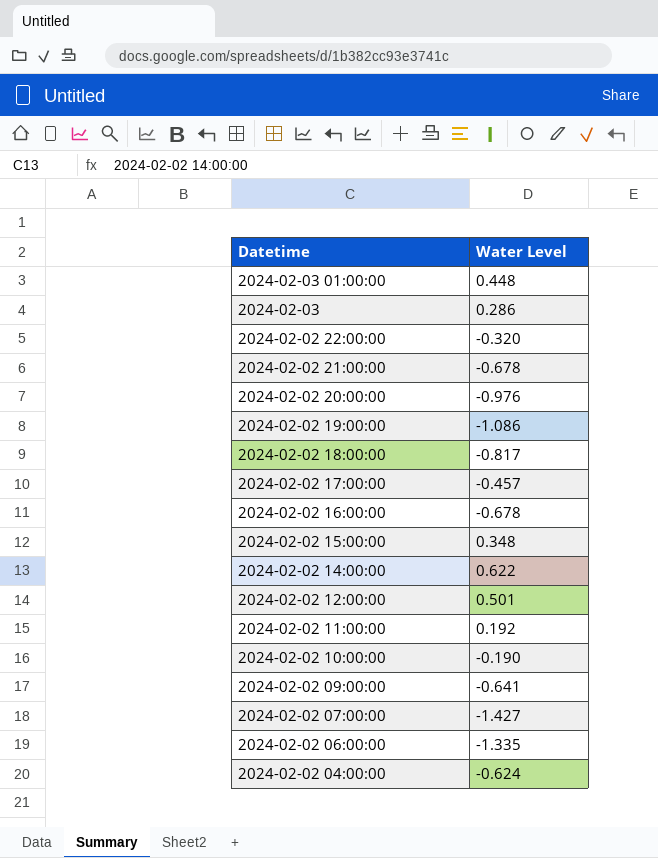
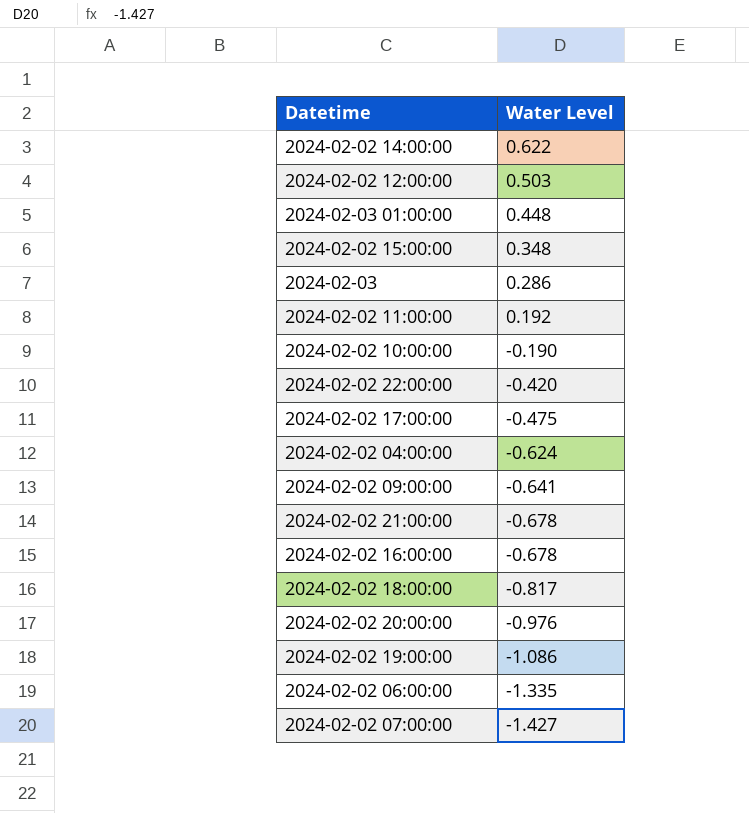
row order: Datetime descending -> Water Level descending
2024-02-02 12:00:00 | Water Level: 0.501 -> 0.503
2024-02-02 22:00:00 | Water Level: -0.320 -> -0.420
2024-02-02 17:00:00 | Water Level: -0.457 -> -0.475

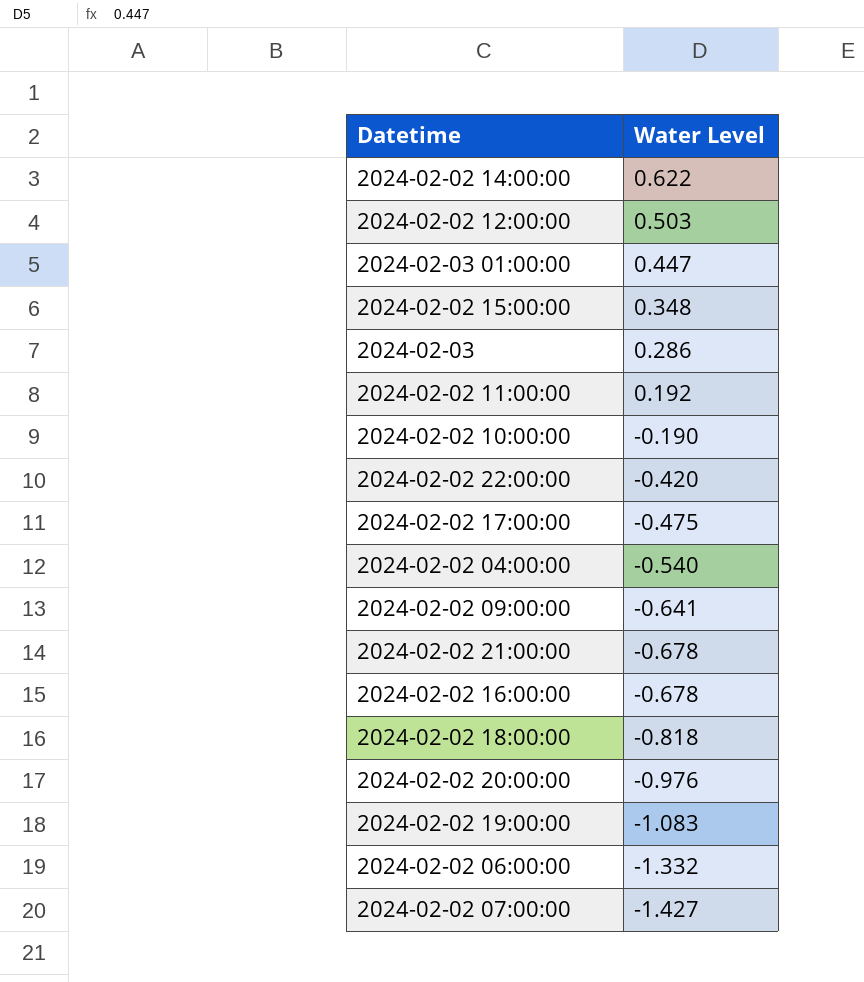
2024-02-03 01:00:00 | Water Level: 0.448 -> 0.447
2024-02-02 04:00:00 | Water Level: -0.624 -> -0.540
2024-02-02 18:00:00 | Water Level: -0.817 -> -0.818
2024-02-02 19:00:00 | Water Level: -1.086 -> -1.083
2024-02-02 06:00:00 | Water Level: -1.335 -> -1.332

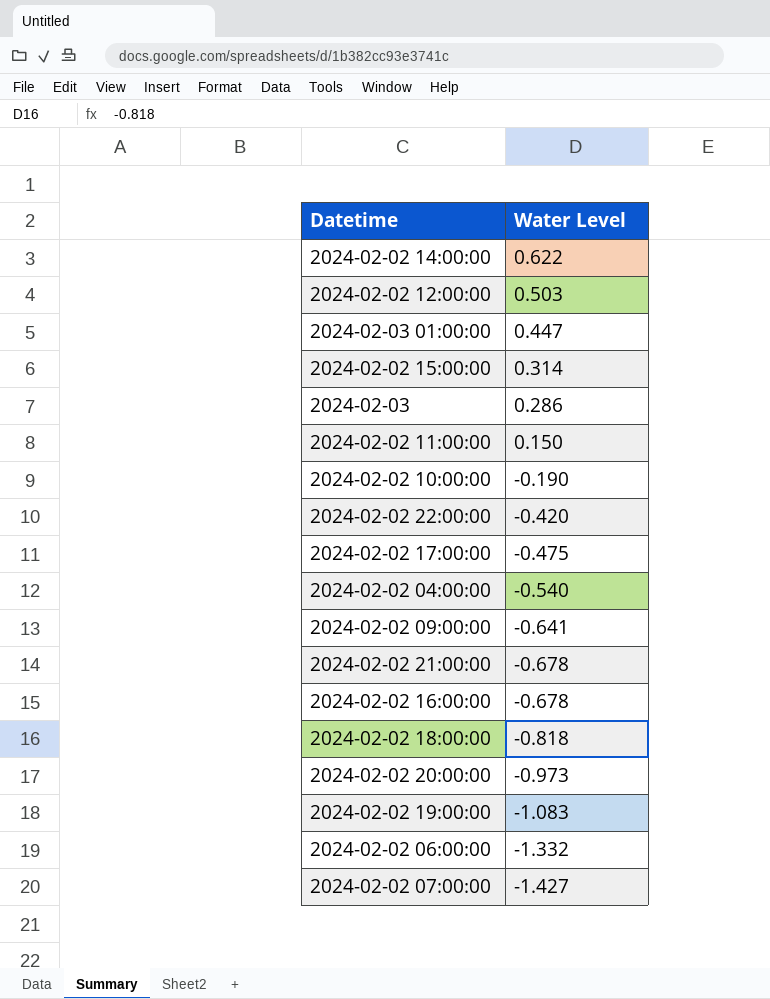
2024-02-02 15:00:00 | Water Level: 0.348 -> 0.314
2024-02-02 11:00:00 | Water Level: 0.192 -> 0.150
2024-02-02 20:00:00 | Water Level: -0.976 -> -0.973

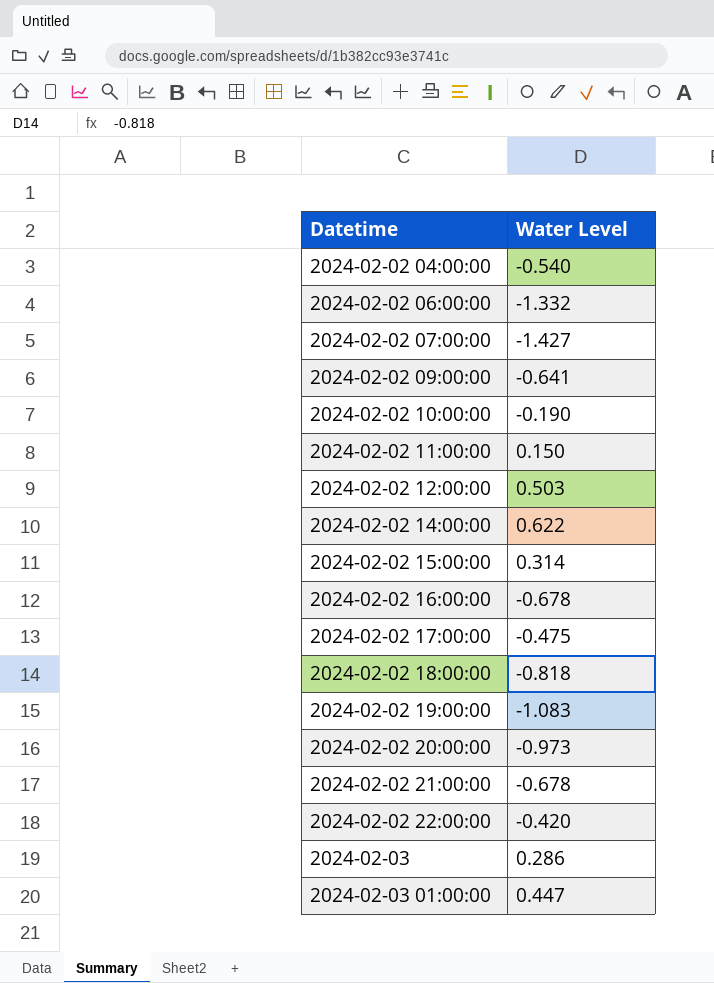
row order: Water Level descending -> Datetime ascending

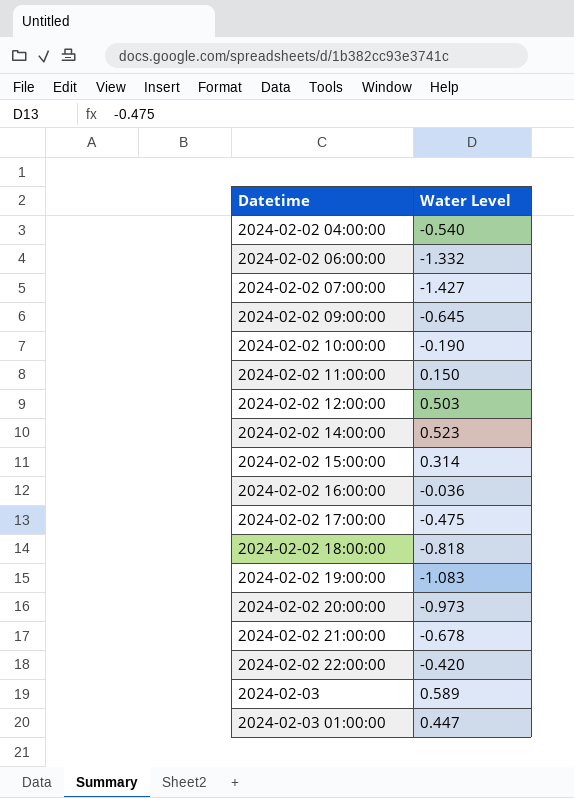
2024-02-02 09:00:00 | Water Level: -0.641 -> -0.645
2024-02-02 14:00:00 | Water Level: 0.622 -> 0.523
2024-02-02 16:00:00 | Water Level: -0.678 -> -0.036
2024-02-03 | Water Level: 0.286 -> 0.589

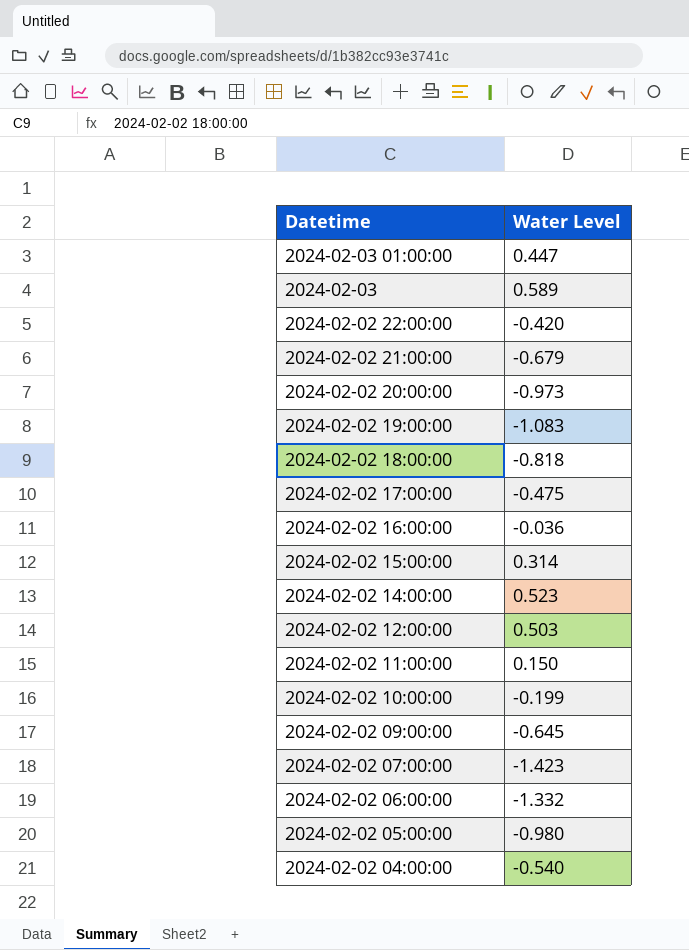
row order: Datetime ascending -> Datetime descending
2024-02-02 21:00:00 | Water Level: -0.678 -> -0.679
2024-02-02 10:00:00 | Water Level: -0.190 -> -0.199
2024-02-02 07:00:00 | Water Level: -1.427 -> -1.423
row 2024-02-02 05:00:00: none -> -0.980

